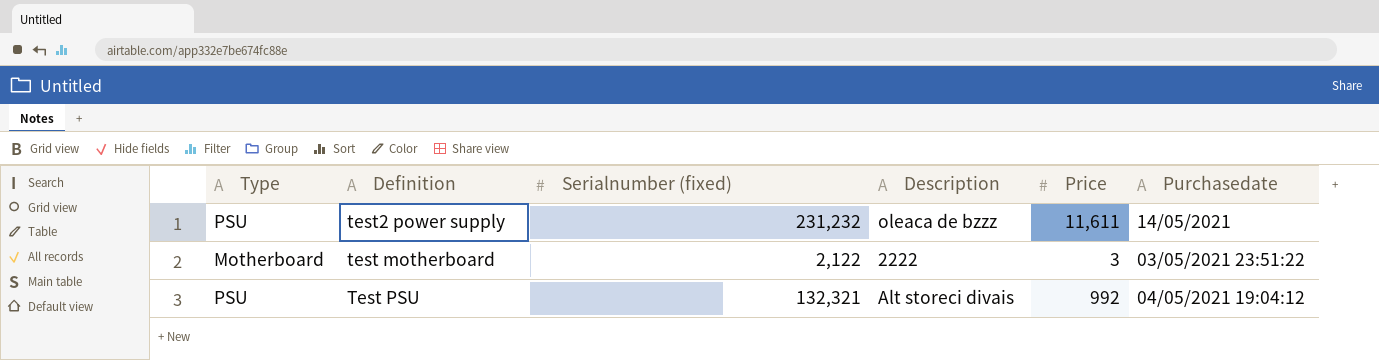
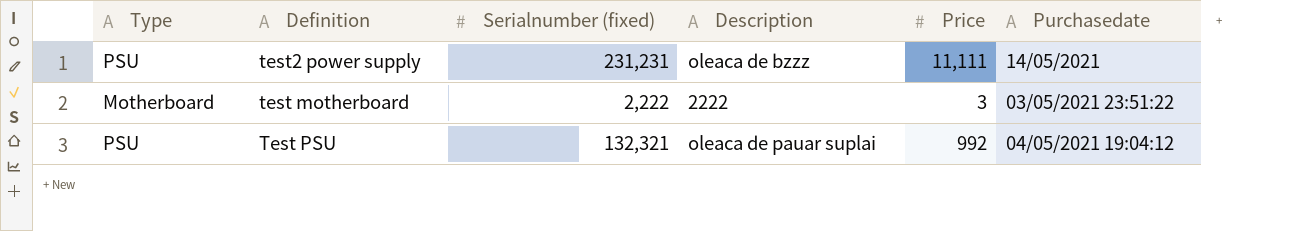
test2 power supply | Serialnumber (fixed): 231,232 -> 231,231
test2 power supply | Price: 11,611 -> 11,111
test motherboard | Serialnumber (fixed): 2,122 -> 2,222
Test PSU | Description: Alt storeci divais -> oleaca de pauar suplai

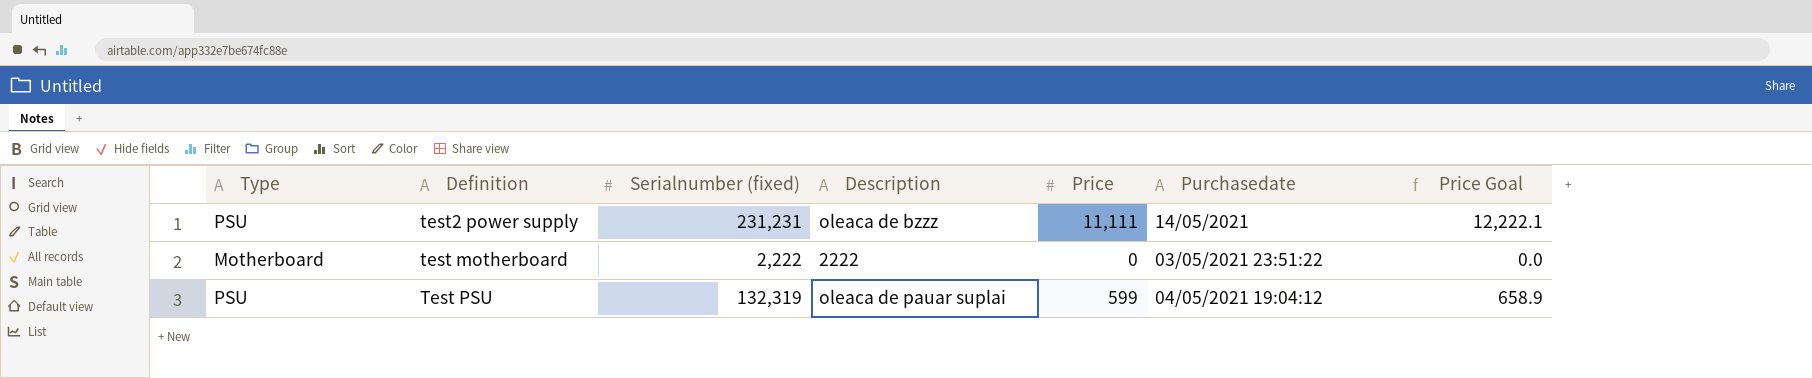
column Price Goal | formula: none -> [Price] * 1.1
test motherboard | Price: 3 -> 0
Test PSU | Serialnumber (fixed): 132,321 -> 132,319
Test PSU | Price: 992 -> 599

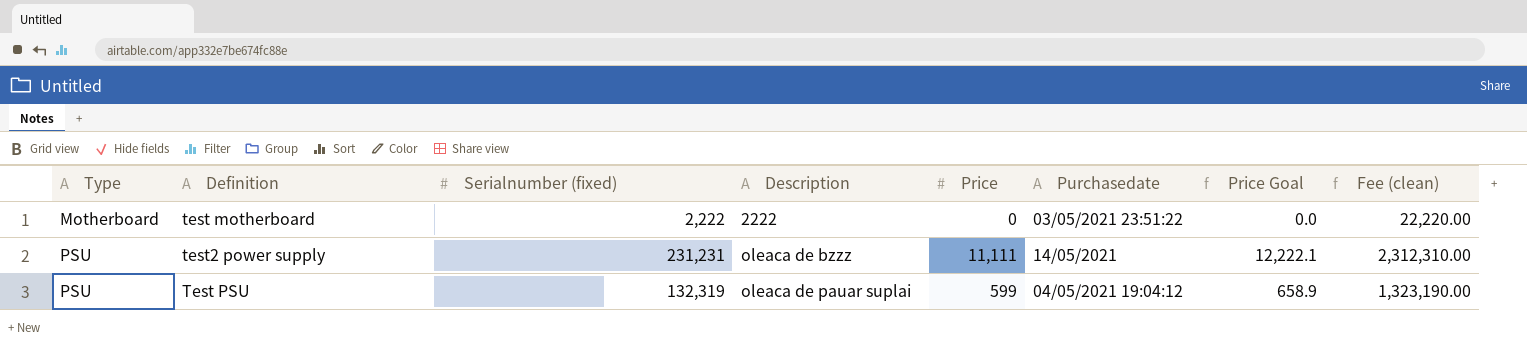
row order: Definition ascending -> Type ascending
column Fee (clean) | formula: none -> [Serialnumber (fixed)] * 10

